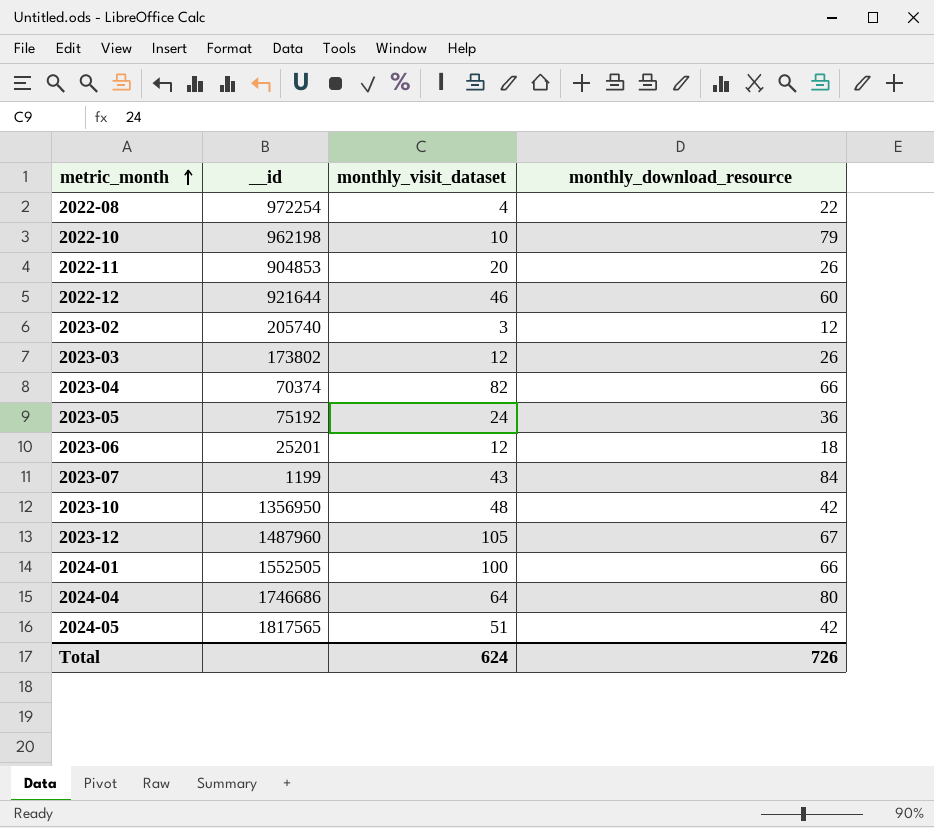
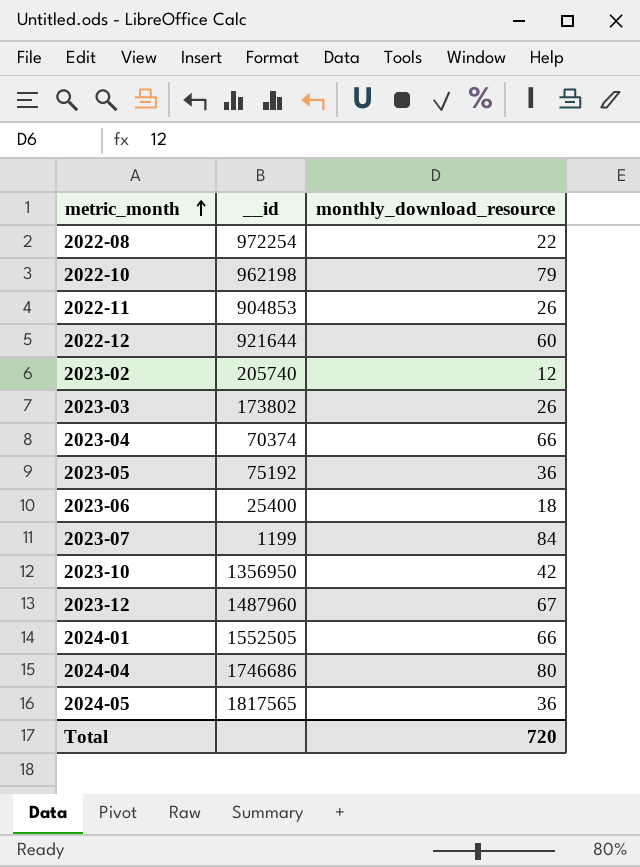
column monthly_visit_dataset | position: 3 -> none
2023-06 | __id: 25201 -> 25400
2024-05 | monthly_download_resource: 42 -> 36
Total | monthly_download_resource: 726 -> 720

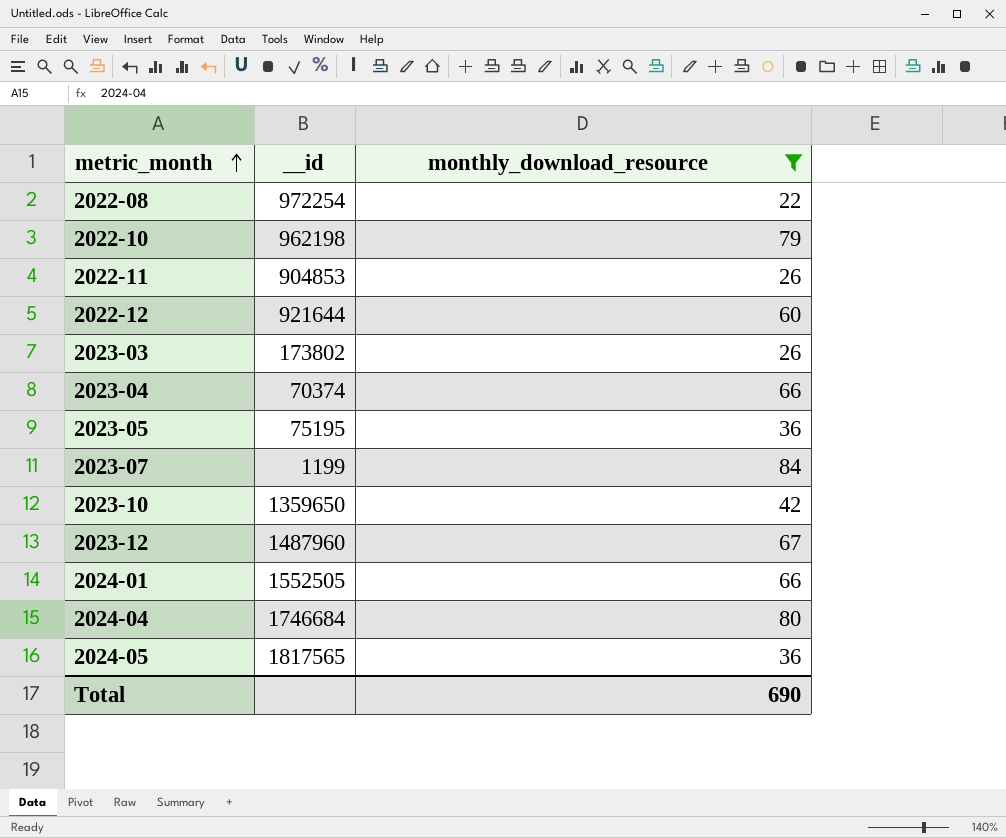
filter: none -> monthly_download_resource >= 22
2023-05 | __id: 75192 -> 75195
2023-10 | __id: 1356950 -> 1359650
2024-04 | __id: 1746686 -> 1746684
Total | monthly_download_resource: 720 -> 690

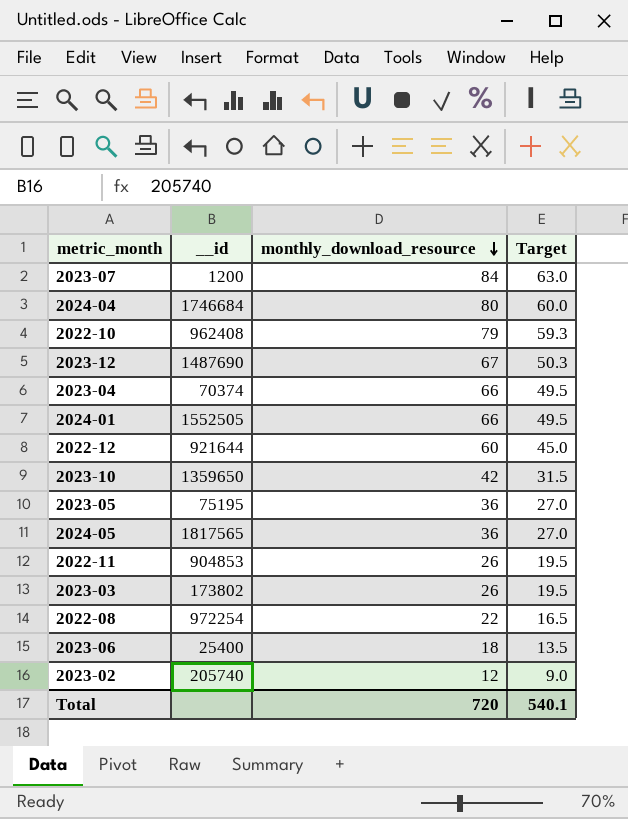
filter: monthly_download_resource >= 22 -> none
row order: metric_month ascending -> monthly_download_resource descending
column Target | formula: none -> [monthly_download_resource] * 0.75
2023-07 | __id: 1199 -> 1200
2022-10 | __id: 962198 -> 962408
2023-12 | __id: 1487960 -> 1487690
Total | monthly_download_resource: 690 -> 720

